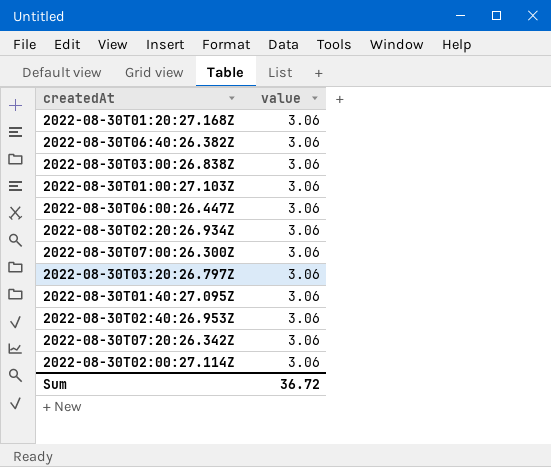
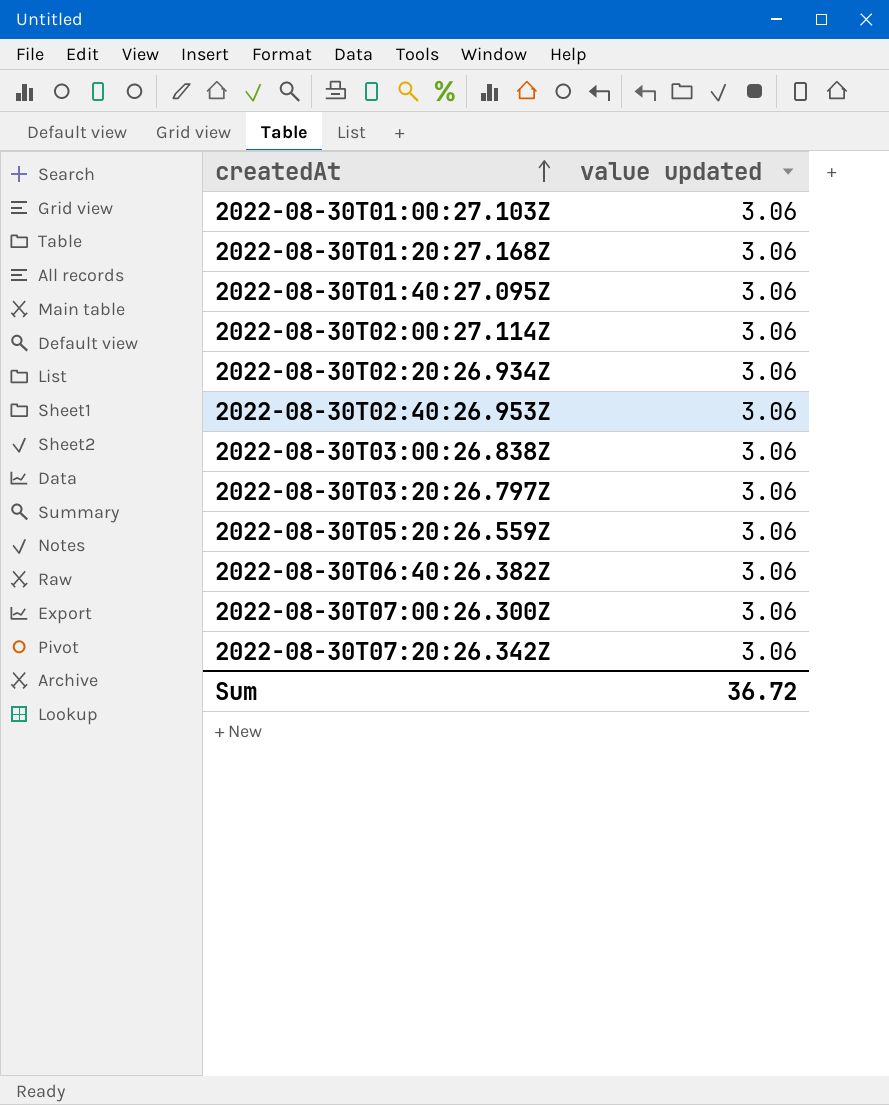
row order: none -> createdAt ascending
column name: value -> value updated
row 2022-08-30T06:00:26.447Z: 3.06 -> none
row 2022-08-30T05:20:26.559Z: none -> 3.06

